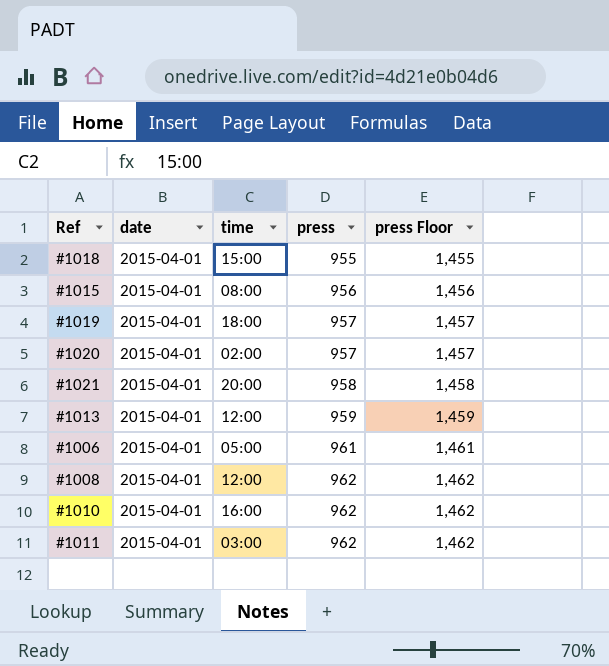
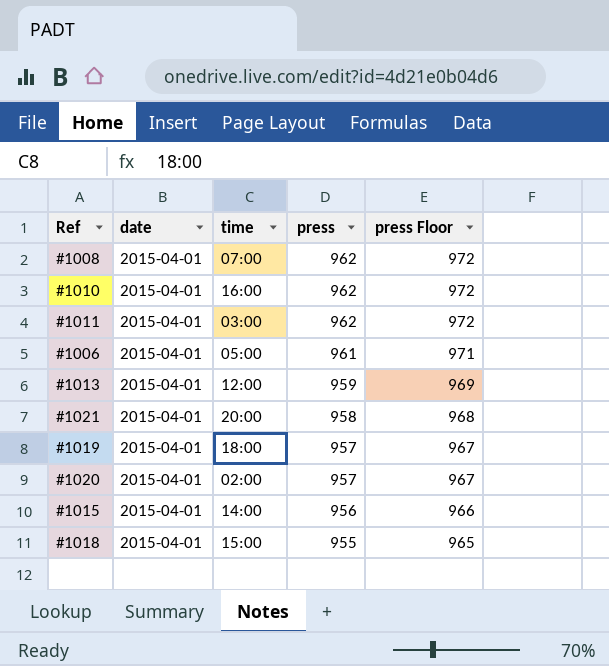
row order: press ascending -> press descending
column press Floor | formula: [press] + 500 -> [press] + 10
#1008 | time: 12:00 -> 07:00
#1015 | time: 08:00 -> 14:00

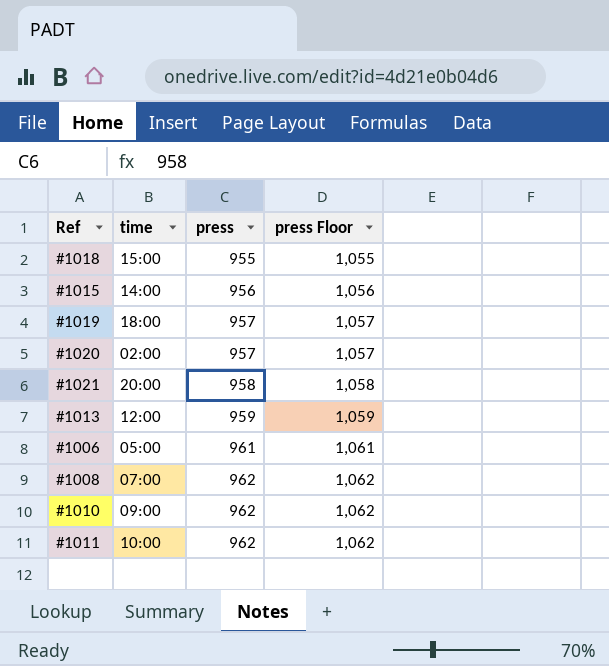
row order: press descending -> press ascending
column date | position: 2 -> none
column press Floor | formula: [press] + 10 -> [press] + 100
#1010 | time: 16:00 -> 09:00
#1011 | time: 03:00 -> 10:00

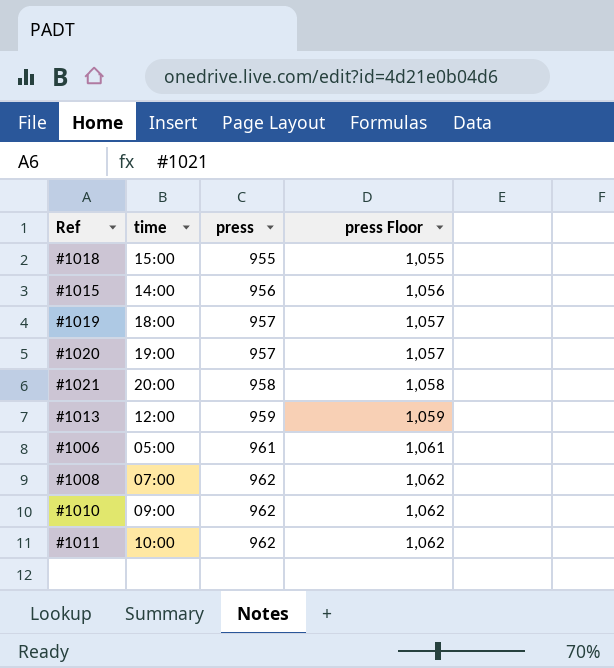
#1020 | time: 02:00 -> 19:00

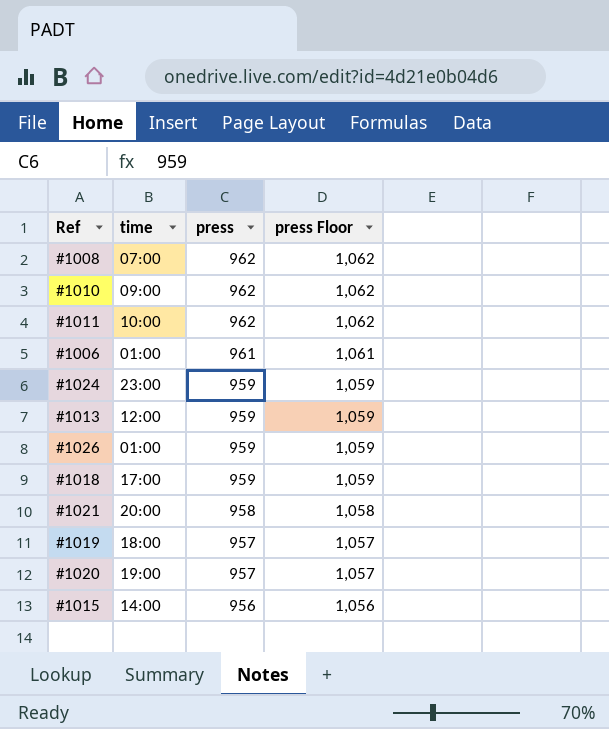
row order: press ascending -> press descending
#1006 | time: 05:00 -> 01:00
row #1024: none -> 23:00 | 959 | 1,059
row #1026: none -> 01:00 | 959 | 1,059
#1018 | time: 15:00 -> 17:00
#1018 | press: 955 -> 959
#1018 | press Floor: 1,055 -> 1,059

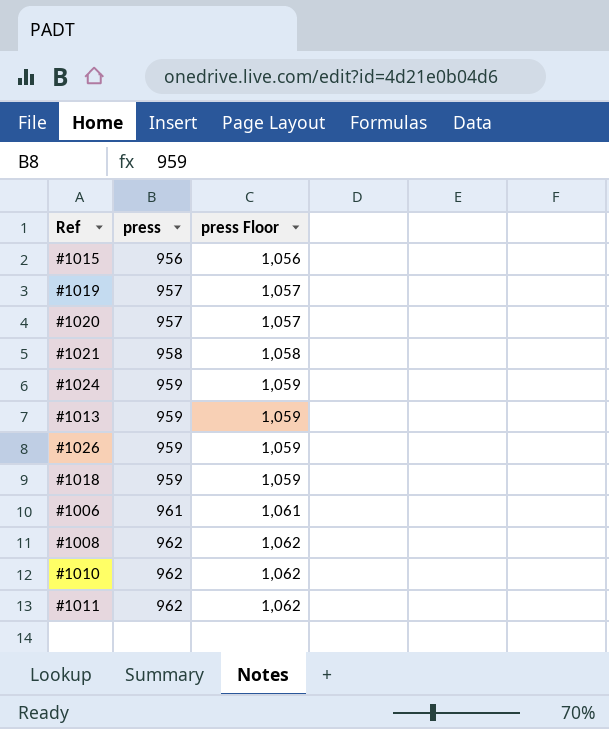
row order: press descending -> press ascending
column time | position: 2 -> none

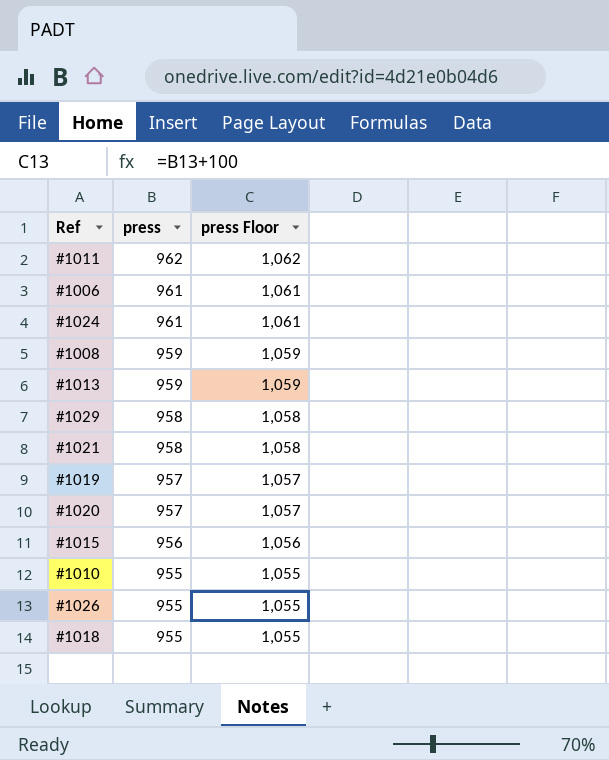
row order: press ascending -> press descending
#1024 | press: 959 -> 961
#1024 | press Floor: 1,059 -> 1,061
#1008 | press: 962 -> 959
#1008 | press Floor: 1,062 -> 1,059
row #1029: none -> 958 | 1,058
#1010 | press: 962 -> 955
#1010 | press Floor: 1,062 -> 1,055
#1026 | press: 959 -> 955
#1026 | press Floor: 1,059 -> 1,055
#1018 | press: 959 -> 955
#1018 | press Floor: 1,059 -> 1,055

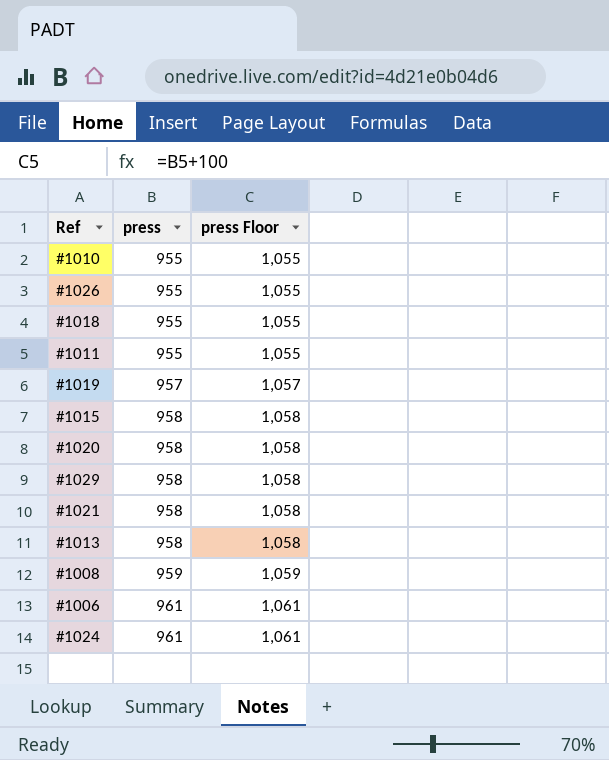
row order: press descending -> press ascending
#1011 | press: 962 -> 955
#1011 | press Floor: 1,062 -> 1,055
#1015 | press: 956 -> 958
#1015 | press Floor: 1,056 -> 1,058
#1020 | press: 957 -> 958
#1020 | press Floor: 1,057 -> 1,058
#1013 | press: 959 -> 958
#1013 | press Floor: 1,059 -> 1,058

